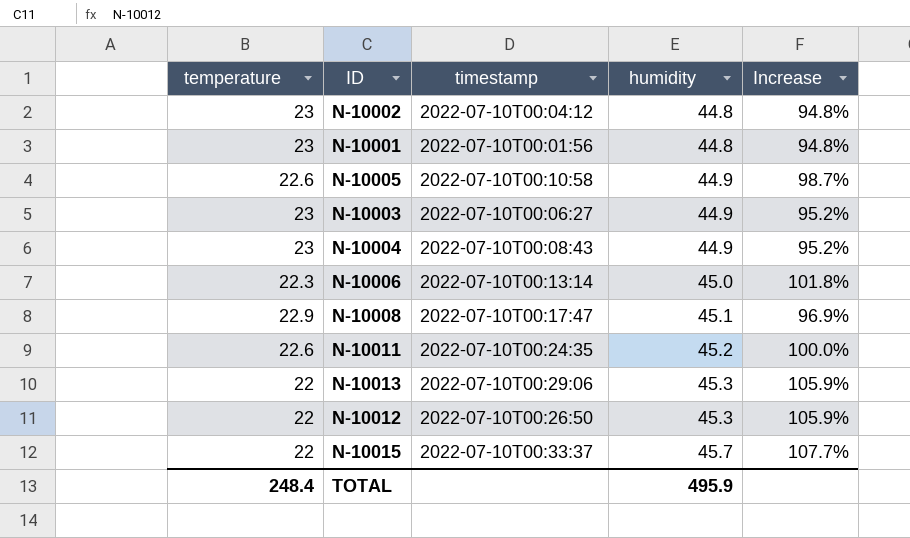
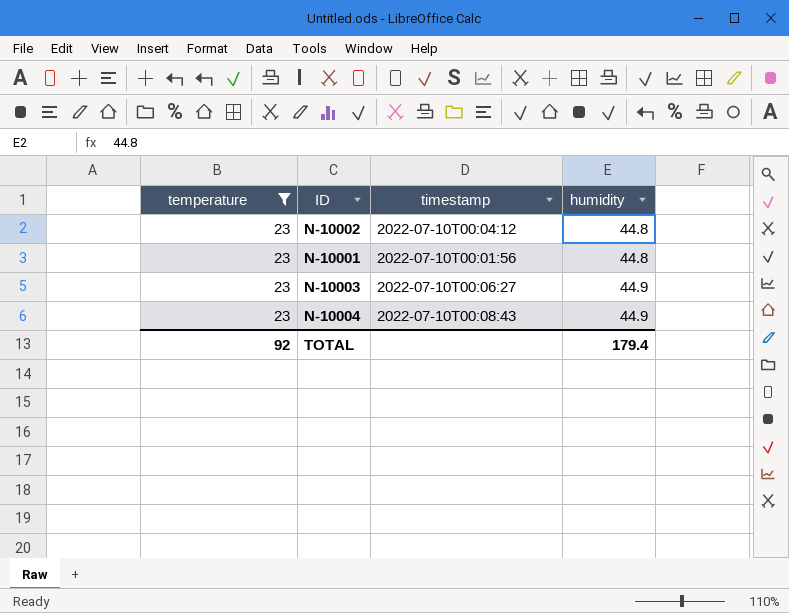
filter: none -> temperature = 23
column Increase | formula: ([humidity] - [temperature]) / [temperature] -> none
TOTAL | temperature: 248.4 -> 92
TOTAL | humidity: 495.9 -> 179.4

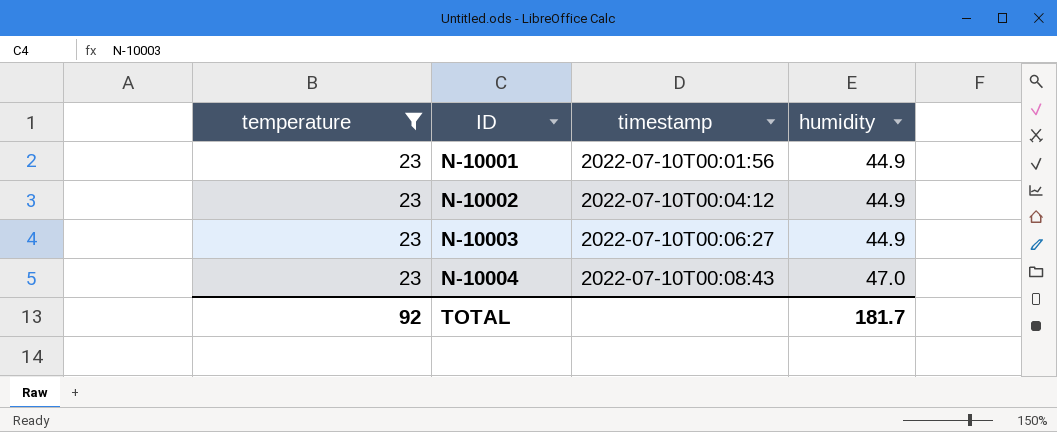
row order: humidity ascending -> ID ascending
N-10001 | humidity: 44.8 -> 44.9
N-10002 | humidity: 44.8 -> 44.9
N-10004 | humidity: 44.9 -> 47.0
TOTAL | humidity: 179.4 -> 181.7

